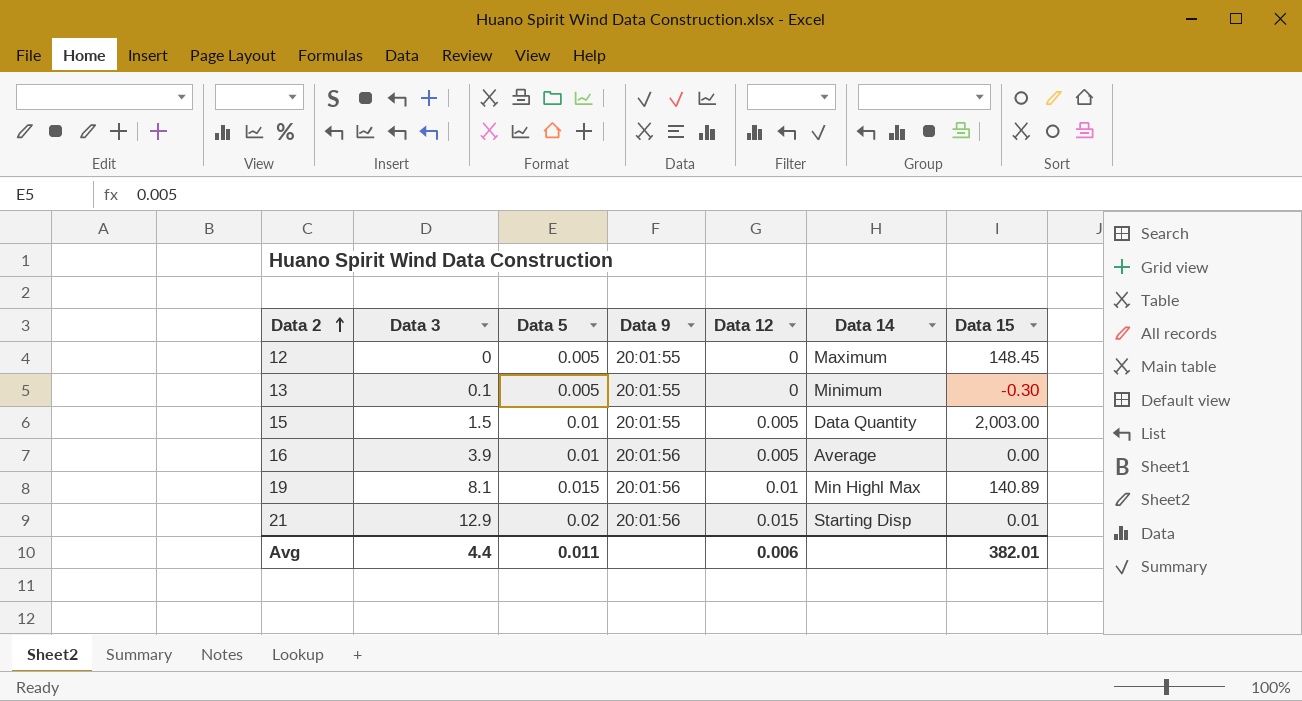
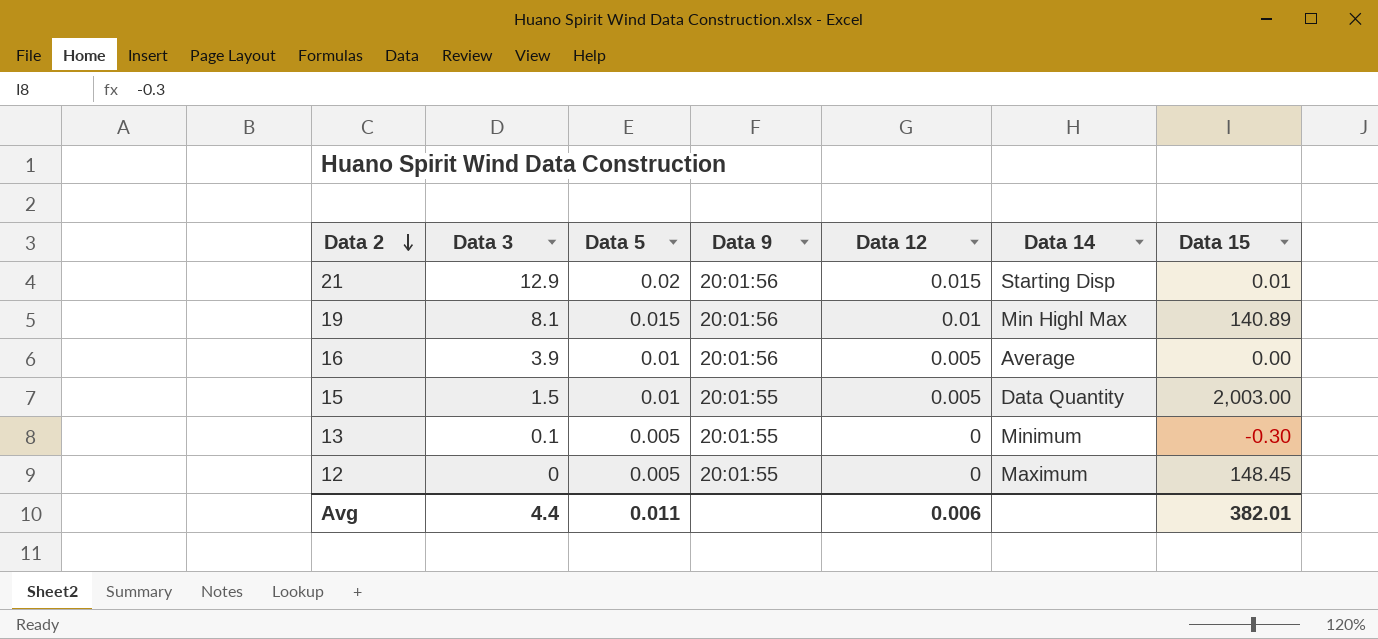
row order: Data 2 ascending -> Data 2 descending

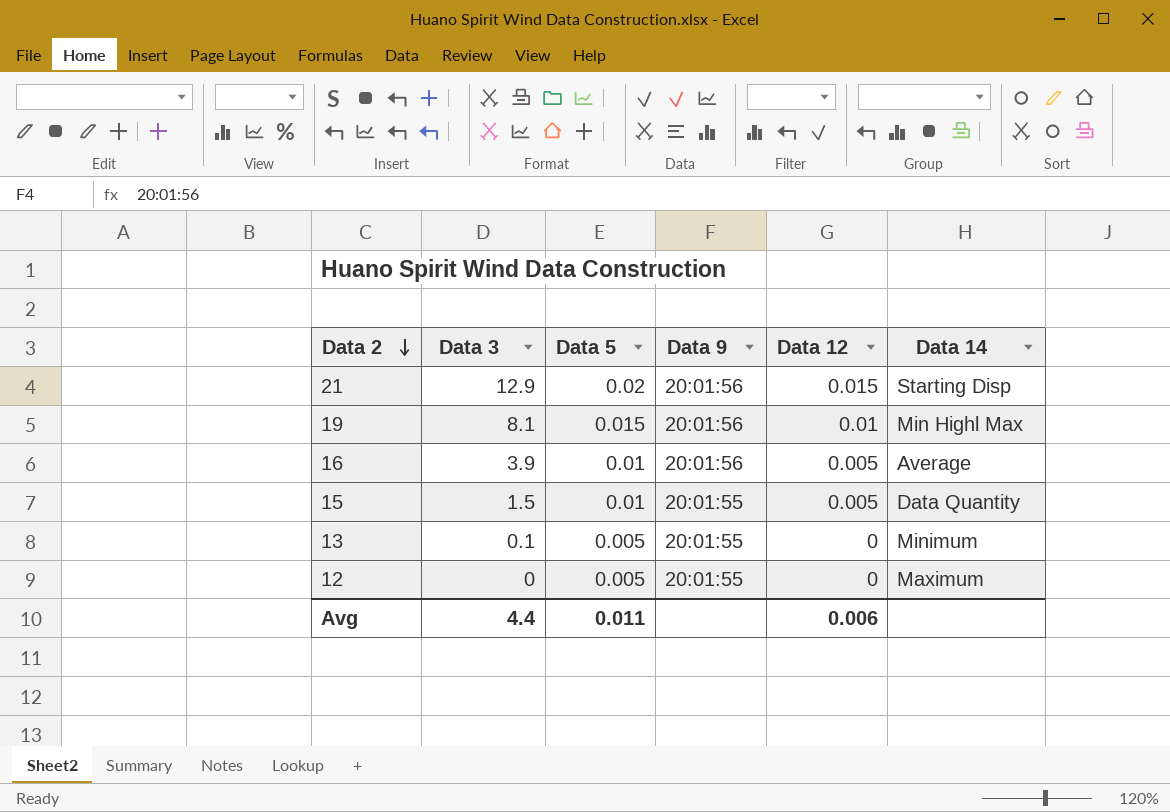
column Data 15 | position: 7 -> none

